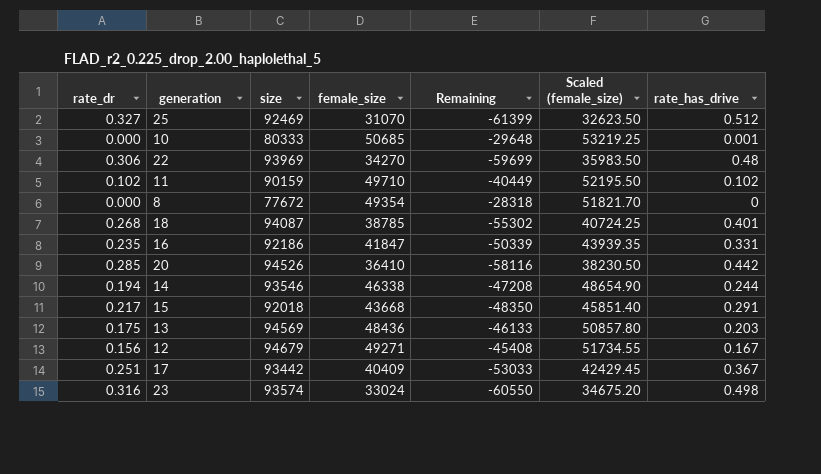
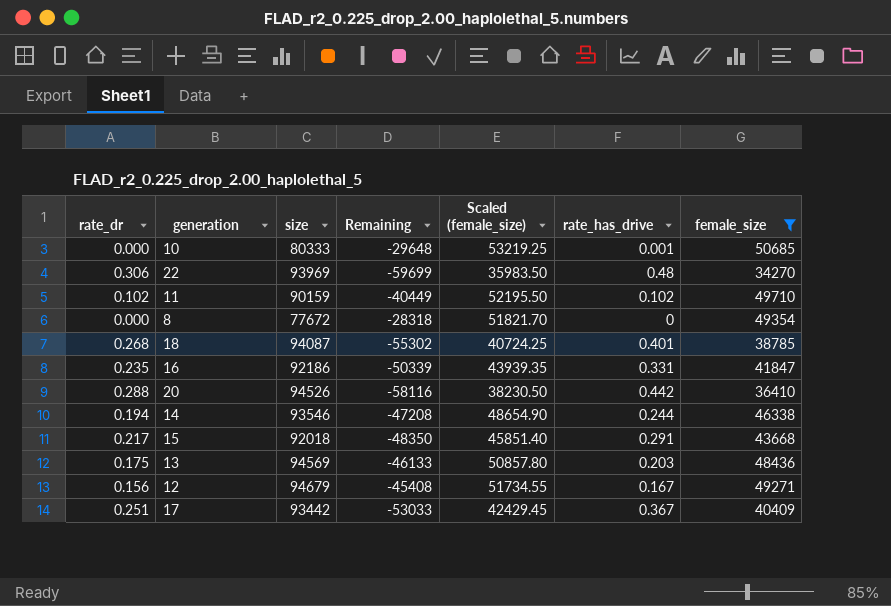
filter: none -> female_size >= 34270
column female_size | position: 4 -> 7
20 | rate_dr: 0.285 -> 0.288

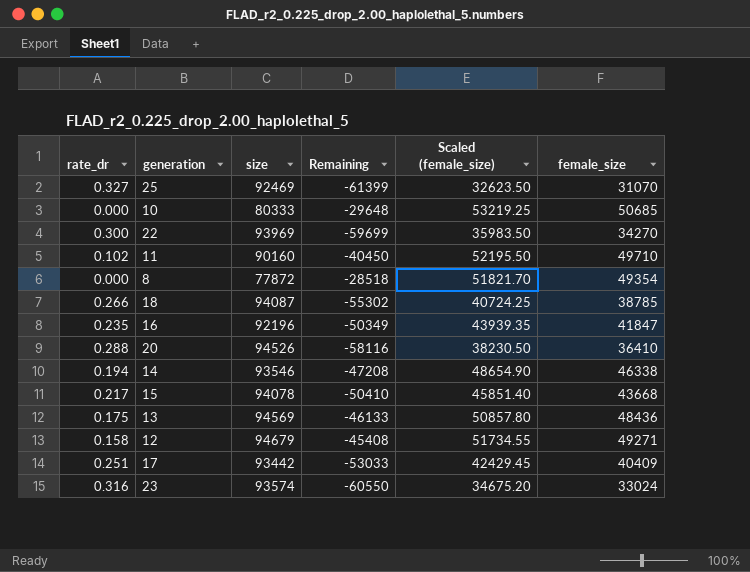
filter: female_size >= 34270 -> none
column rate_has_drive | position: 6 -> none
22 | rate_dr: 0.306 -> 0.300
11 | size: 90159 -> 90160
11 | Remaining: -40449 -> -40450
8 | size: 77672 -> 77872
8 | Remaining: -28318 -> -28518
18 | rate_dr: 0.268 -> 0.266
16 | size: 92186 -> 92196
16 | Remaining: -50339 -> -50349
15 | size: 92018 -> 94078
15 | Remaining: -48350 -> -50410
12 | rate_dr: 0.156 -> 0.158

